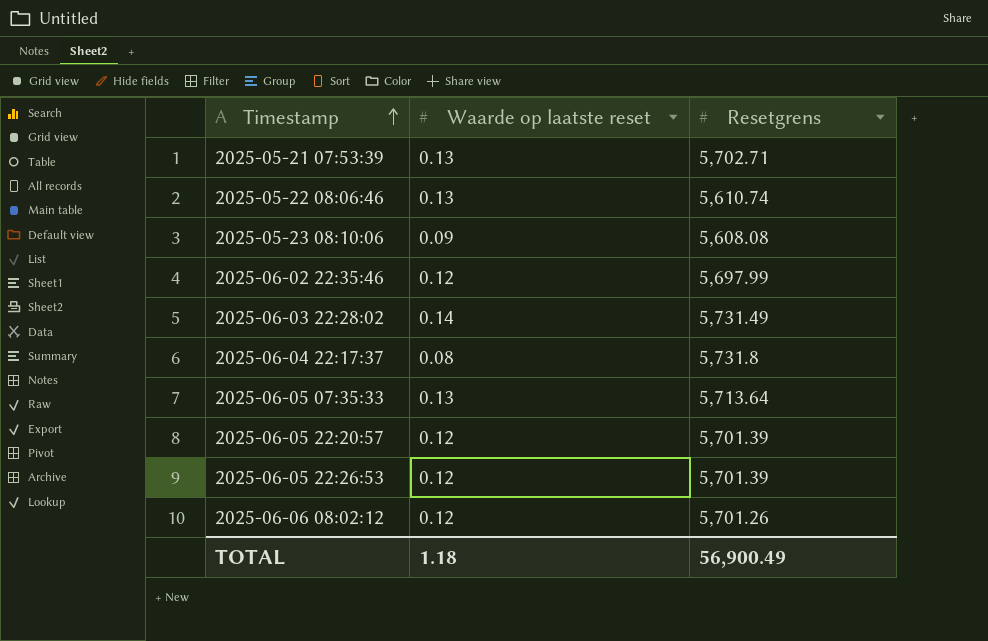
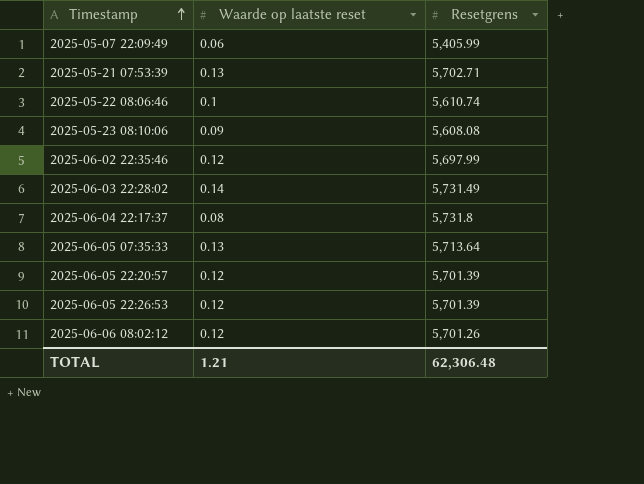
row 2025-05-07 22:09:49: none -> 0.06 | 5,405.99
2025-05-22 08:06:46 | Waarde op laatste reset: 0.13 -> 0.1
TOTAL | Waarde op laatste reset: 1.18 -> 1.21
TOTAL | Resetgrens: 56,900.49 -> 62,306.48

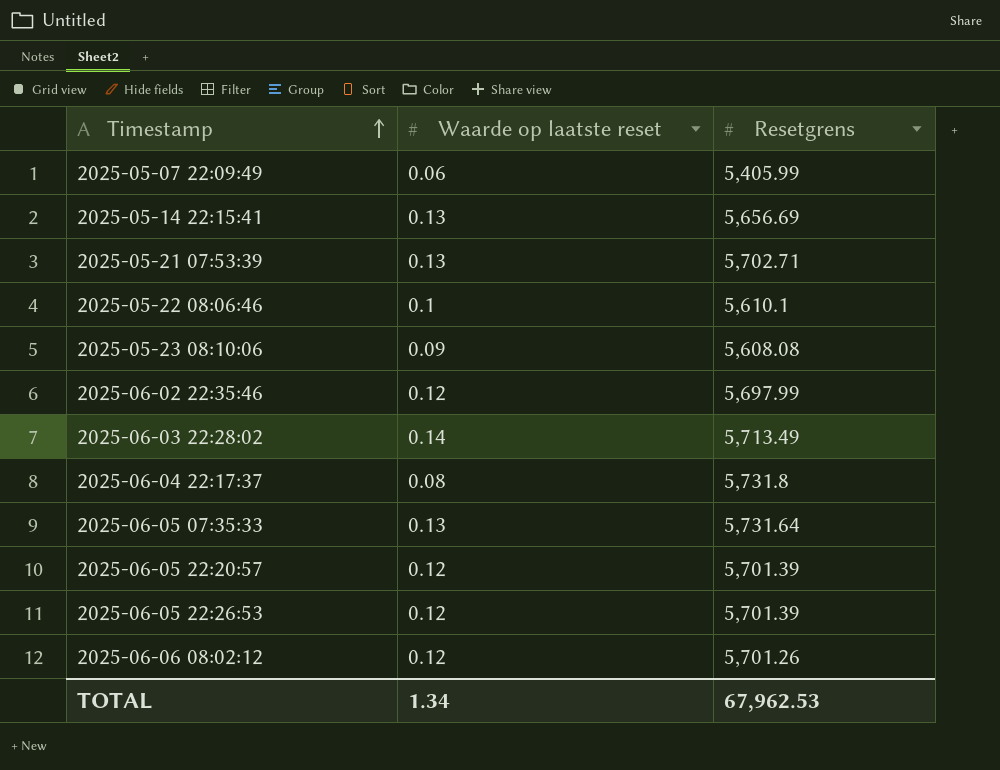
row 2025-05-14 22:15:41: none -> 0.13 | 5,656.69
2025-05-22 08:06:46 | Resetgrens: 5,610.74 -> 5,610.1
2025-06-03 22:28:02 | Resetgrens: 5,731.49 -> 5,713.49
2025-06-05 07:35:33 | Resetgrens: 5,713.64 -> 5,731.64
TOTAL | Waarde op laatste reset: 1.21 -> 1.34
TOTAL | Resetgrens: 62,306.48 -> 67,962.53

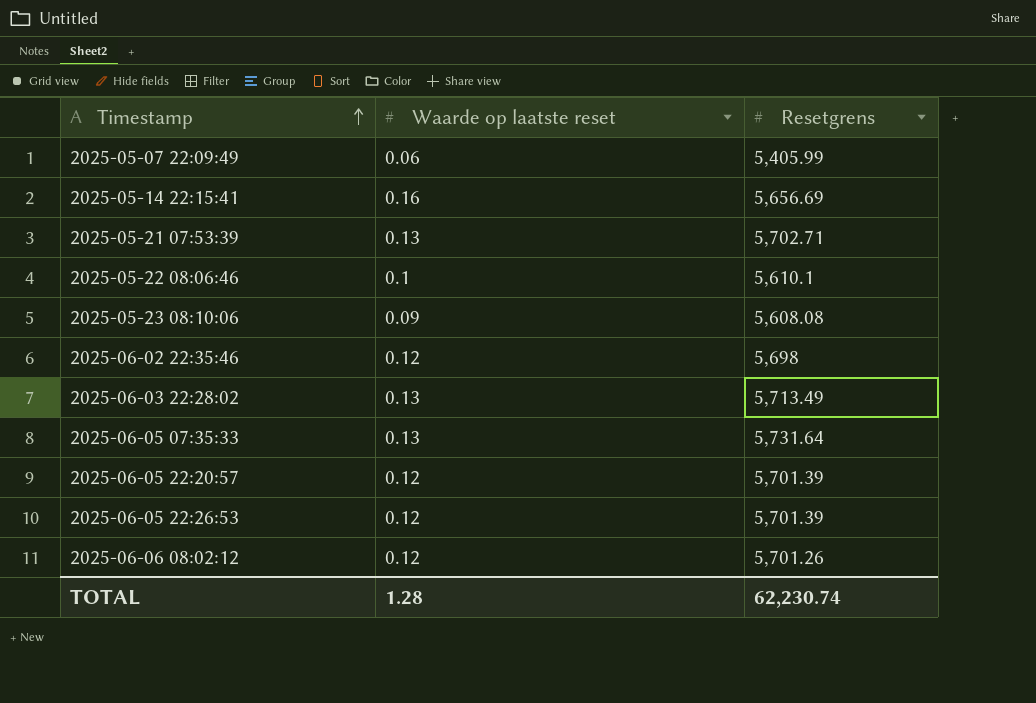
row 2025-06-04 22:17:37: 0.08 | 5,731.8 -> none
2025-05-14 22:15:41 | Waarde op laatste reset: 0.13 -> 0.16
2025-06-02 22:35:46 | Resetgrens: 5,697.99 -> 5,698
2025-06-03 22:28:02 | Waarde op laatste reset: 0.14 -> 0.13
TOTAL | Waarde op laatste reset: 1.34 -> 1.28
TOTAL | Resetgrens: 67,962.53 -> 62,230.74

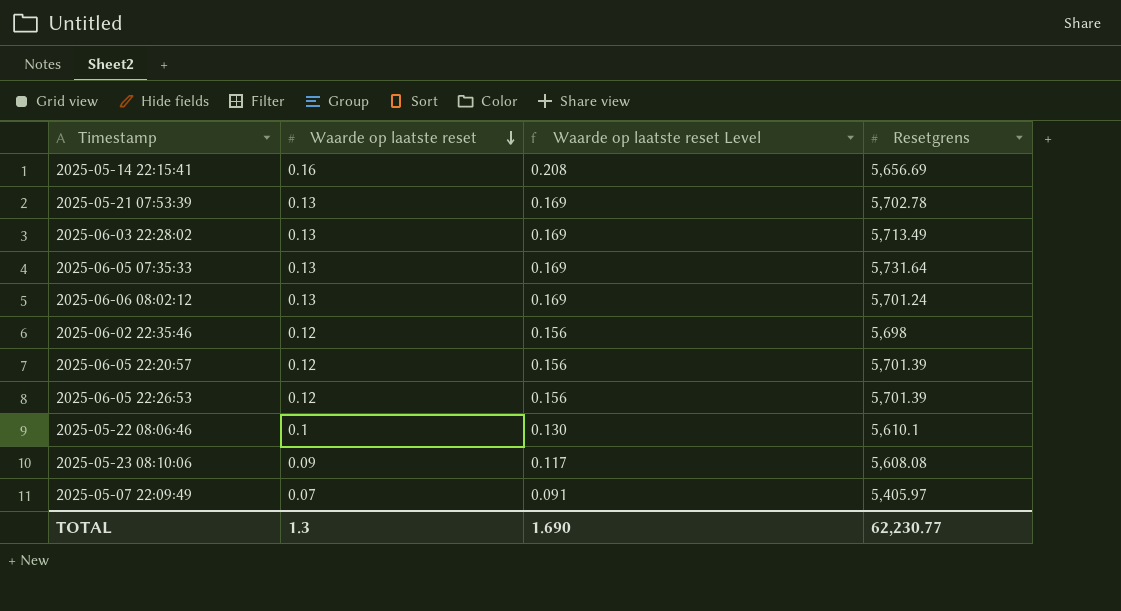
row order: Timestamp ascending -> Waarde op laatste reset descending
column Waarde op laatste reset Level | formula: none -> [Waarde op laatste reset] * 1.3
2025-05-21 07:53:39 | Resetgrens: 5,702.71 -> 5,702.78
2025-06-06 08:02:12 | Waarde op laatste reset: 0.12 -> 0.13
2025-06-06 08:02:12 | Resetgrens: 5,701.26 -> 5,701.24
2025-05-07 22:09:49 | Waarde op laatste reset: 0.06 -> 0.07
2025-05-07 22:09:49 | Resetgrens: 5,405.99 -> 5,405.97
TOTAL | Waarde op laatste reset: 1.28 -> 1.3
TOTAL | Resetgrens: 62,230.74 -> 62,230.77

